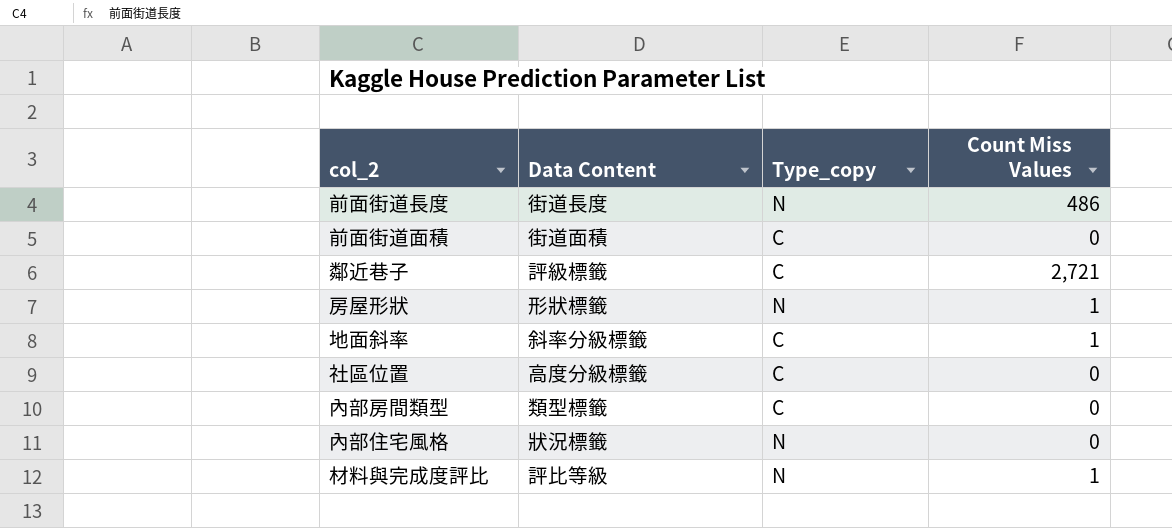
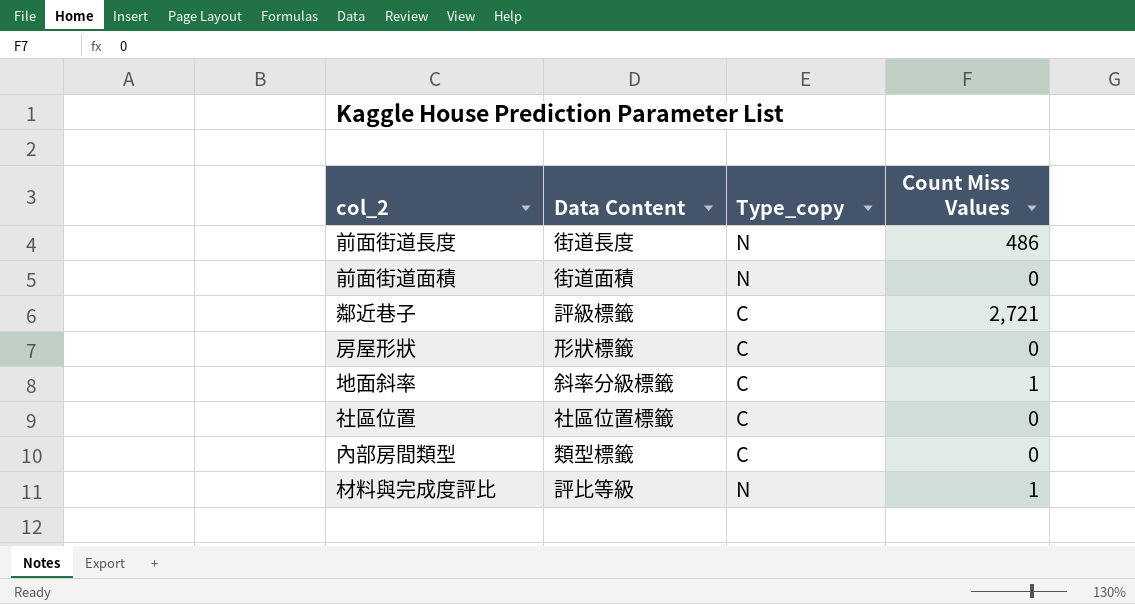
row 內部住宅風格: 狀況標籤 | N | 0 -> none
前面街道面積 | Type_copy: C -> N
房屋形狀 | Type_copy: N -> C
房屋形狀 | Count Miss Values: 1 -> 0
社區位置 | Data Content: 高度分級標籤 -> 社區位置標籤

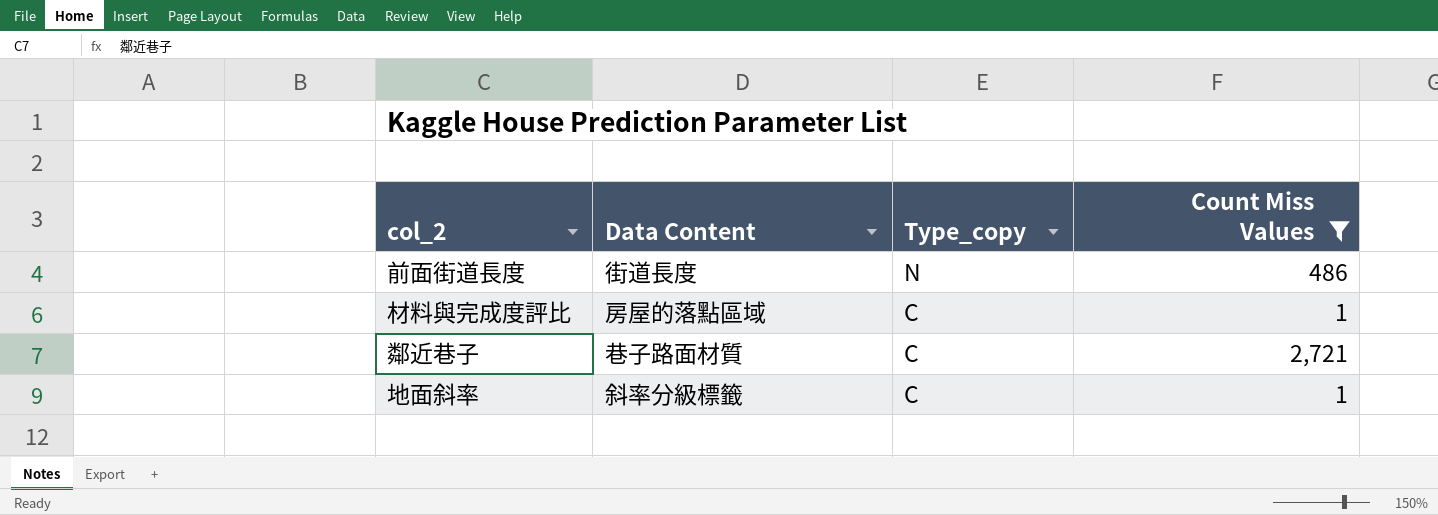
filter: none -> Count Miss Values != 0
row order: none -> Type_copy descending
材料與完成度評比 | Data Content: 評比等級 -> 房屋的落點區域
材料與完成度評比 | Type_copy: N -> C
鄰近巷子 | Data Content: 評級標籤 -> 巷子路面材質

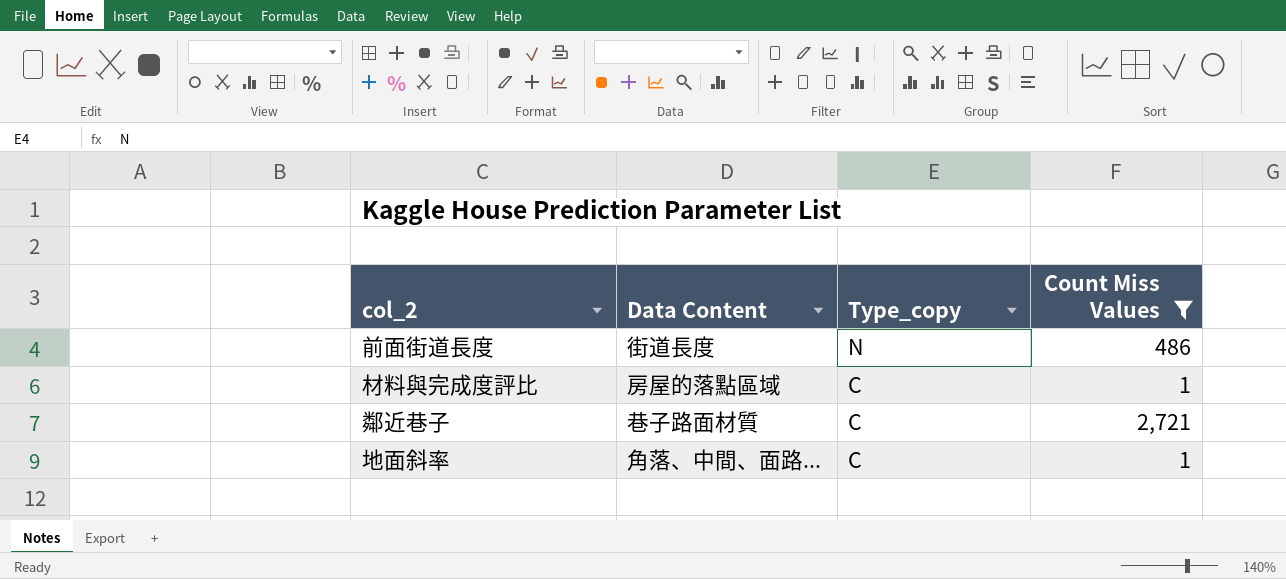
地面斜率 | Data Content: 斜率分級標籤 -> 角落、中間、面路...

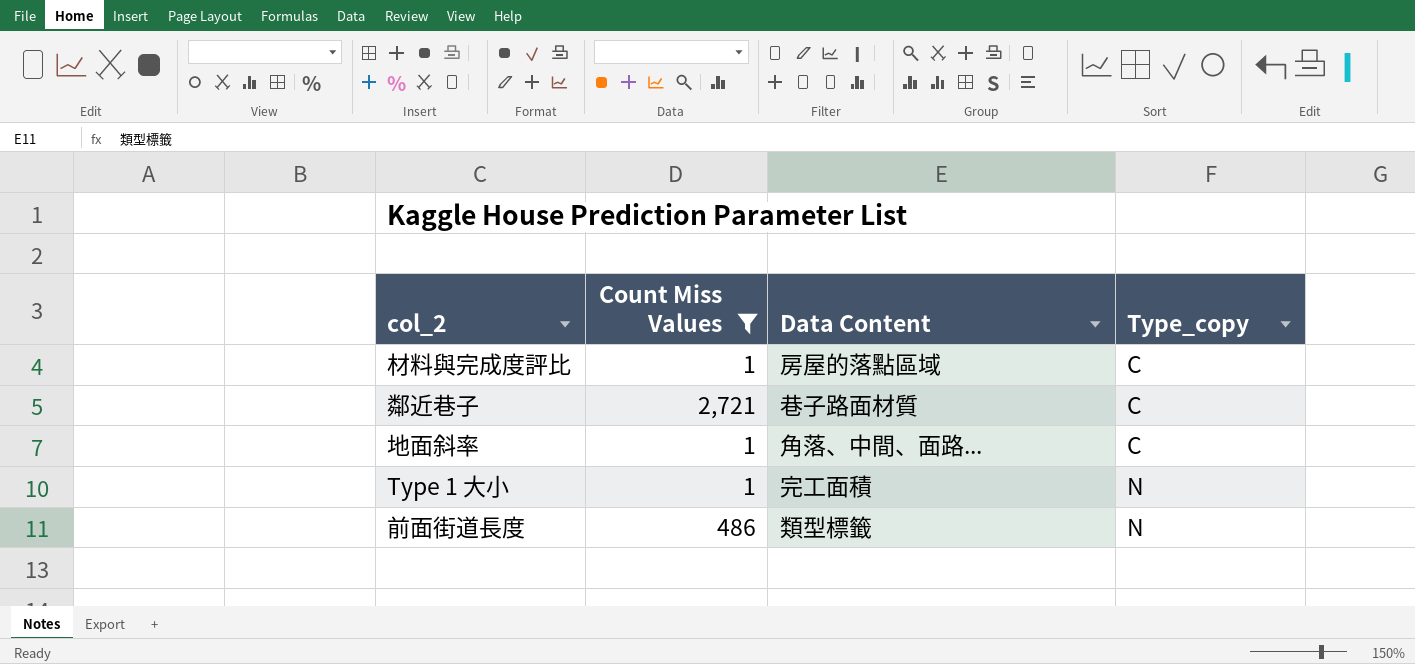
row order: Type_copy descending -> Type_copy ascending
column Count Miss Values | position: 4 -> 2
row Type 1 大小: none -> 1 | 完工面積 | N
前面街道長度 | Data Content: 街道長度 -> 類型標籤

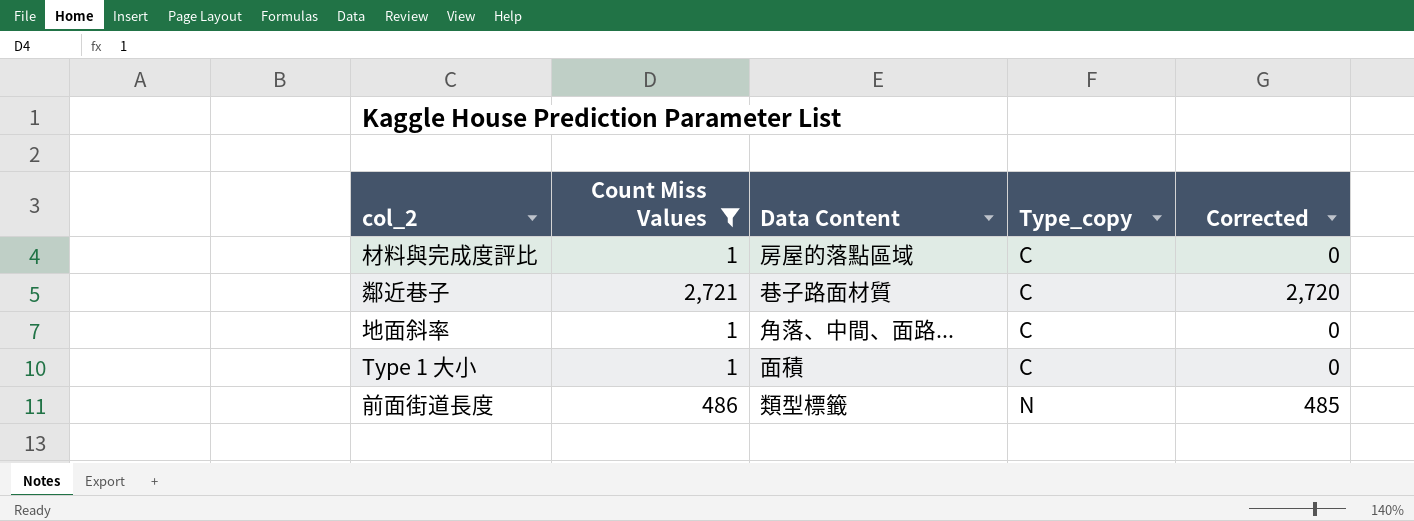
column Corrected | formula: none -> [Count Miss Values] - 1
Type 1 大小 | Data Content: 完工面積 -> 面積
Type 1 大小 | Type_copy: N -> C

